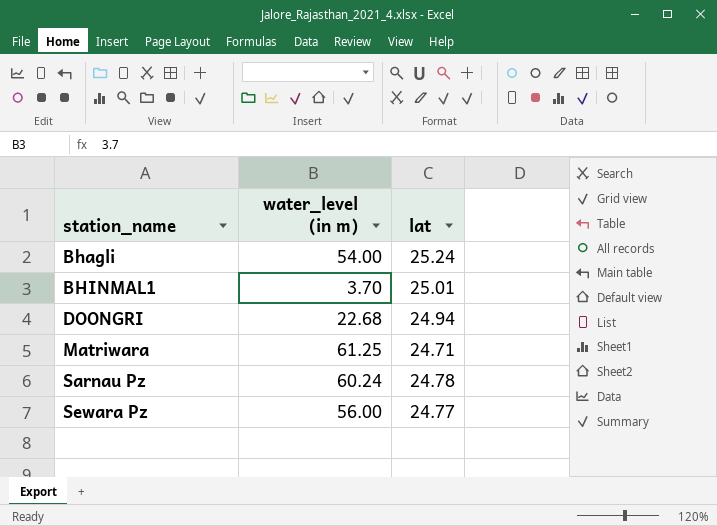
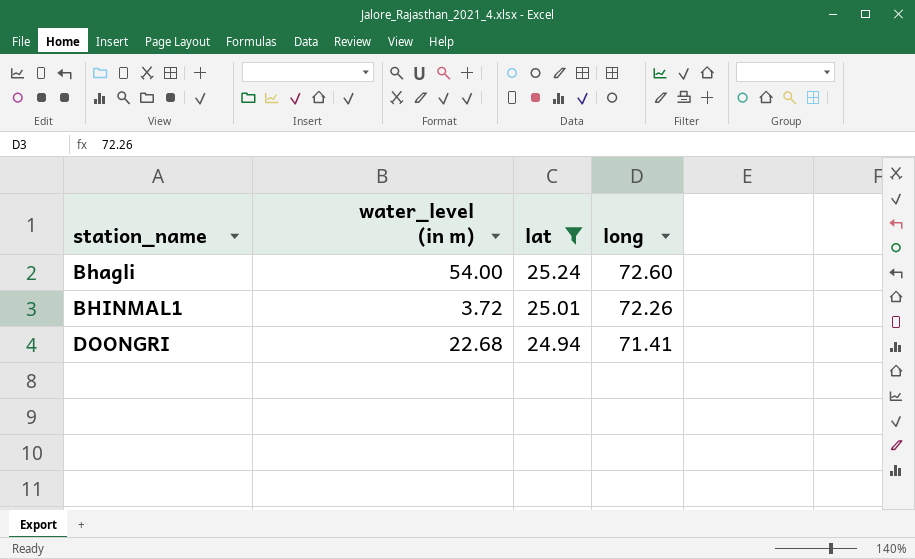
filter: none -> lat >= 24.94
column long | position: none -> 4
BHINMAL1 | water_level (in m): 3.70 -> 3.72

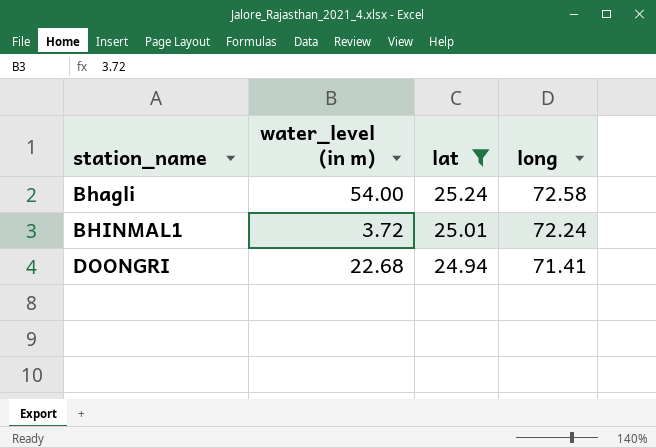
Bhagli | long: 72.60 -> 72.58
BHINMAL1 | long: 72.26 -> 72.24

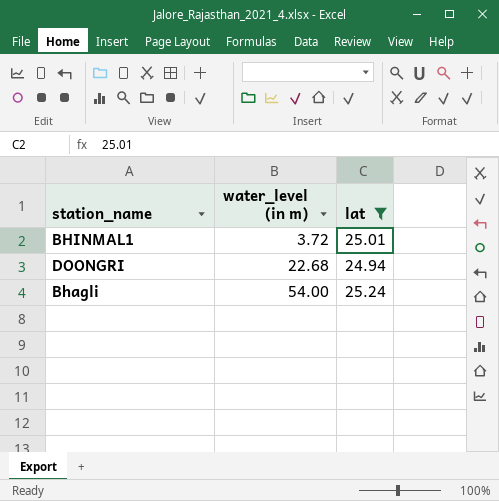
row order: station_name ascending -> water_level (in m) ascending
column long | position: 4 -> none

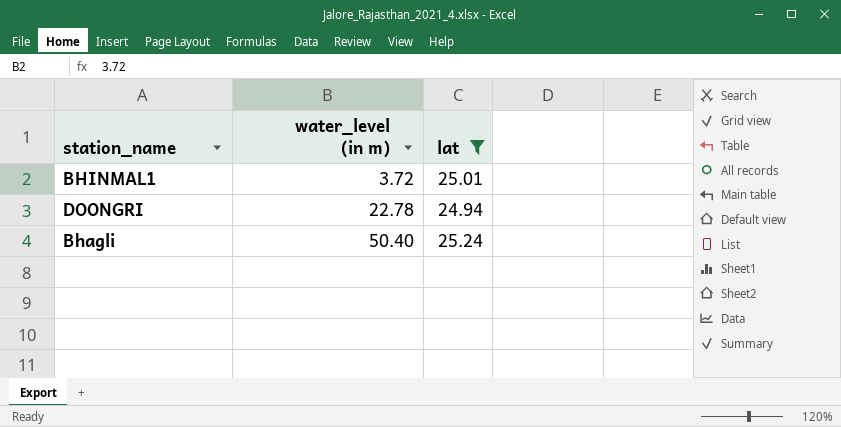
DOONGRI | water_level (in m): 22.68 -> 22.78
Bhagli | water_level (in m): 54.00 -> 50.40

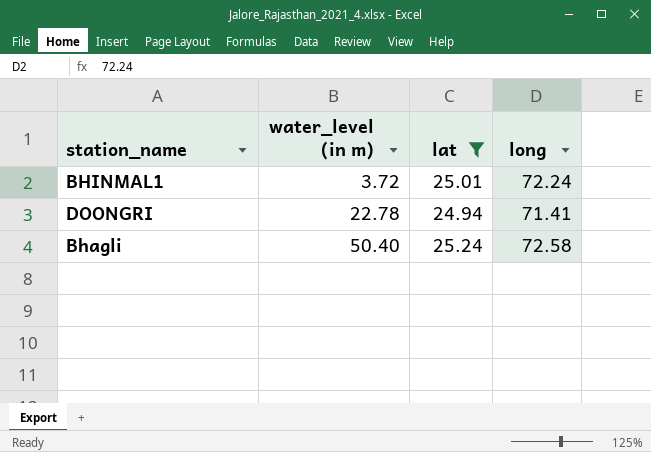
column long | position: none -> 4

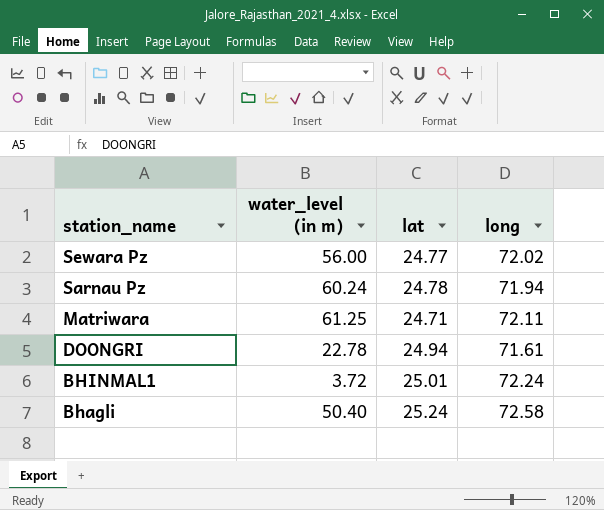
filter: lat >= 24.94 -> none
row order: water_level (in m) ascending -> station_name descending
DOONGRI | long: 71.41 -> 71.61

